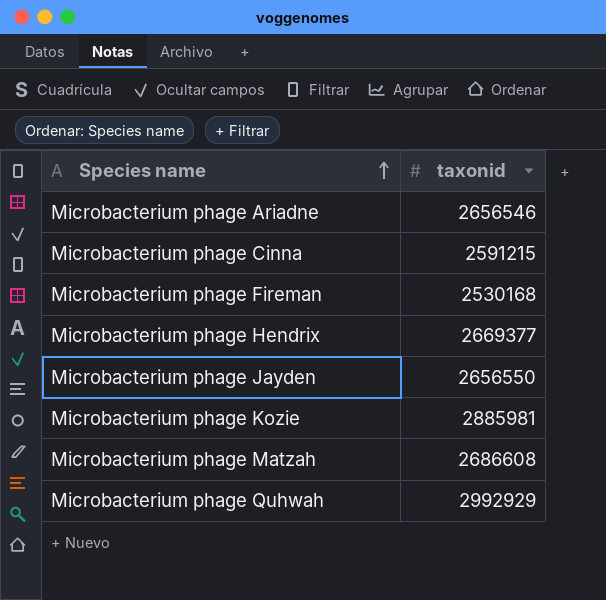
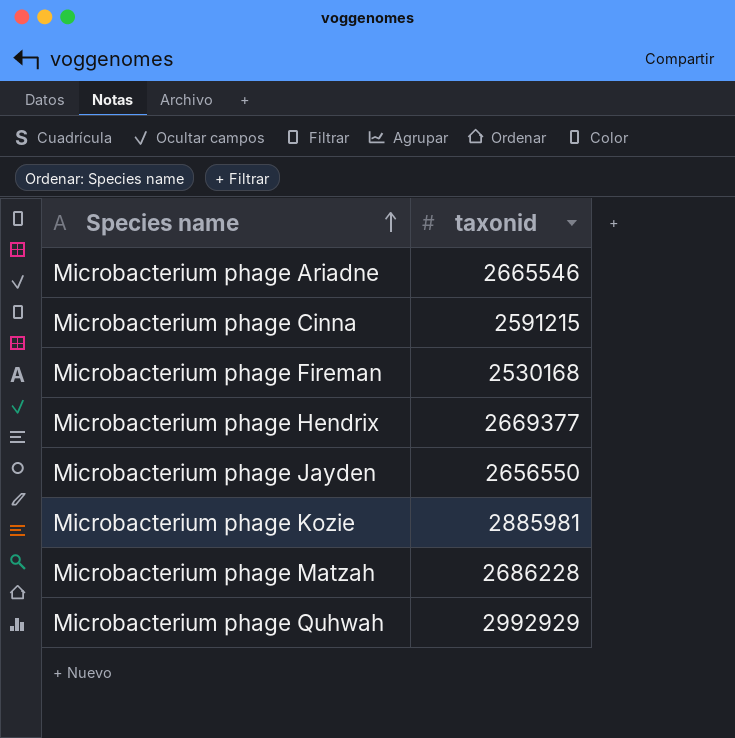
Microbacterium phage Ariadne | taxonid: 2656546 -> 2665546
Microbacterium phage Matzah | taxonid: 2686608 -> 2686228

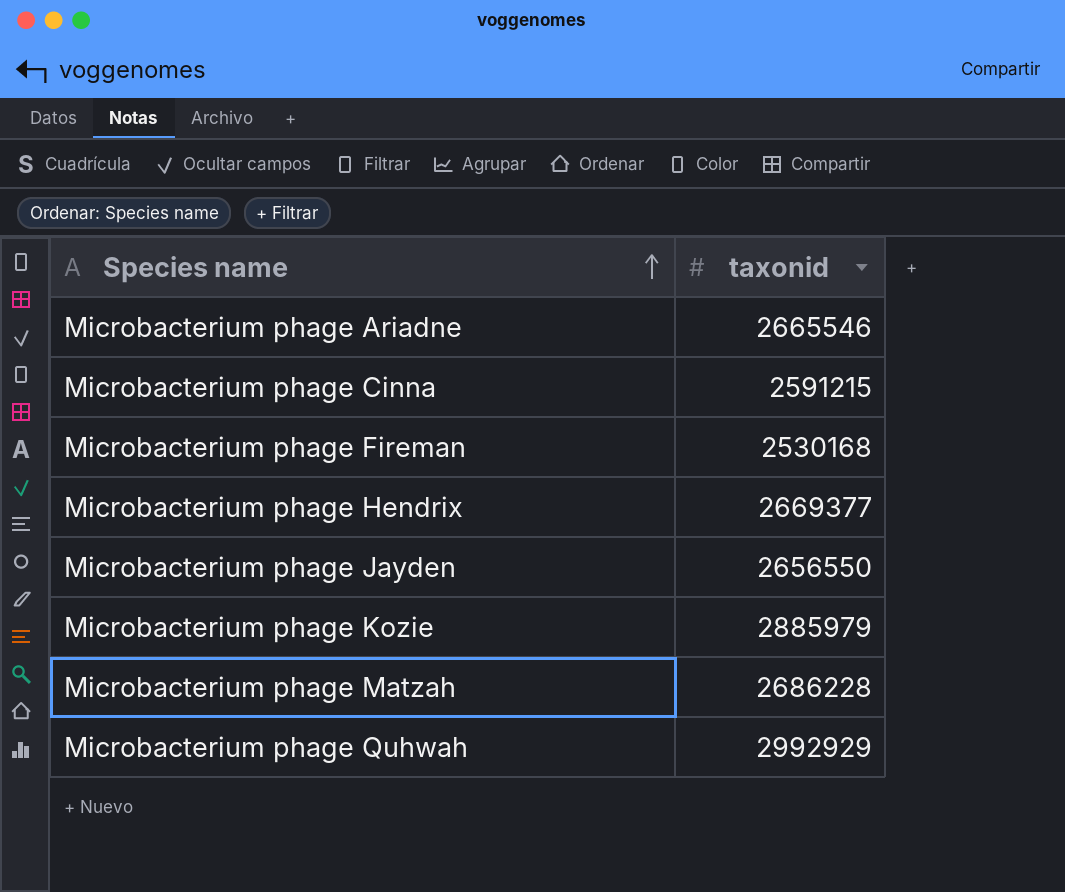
Microbacterium phage Kozie | taxonid: 2885981 -> 2885979

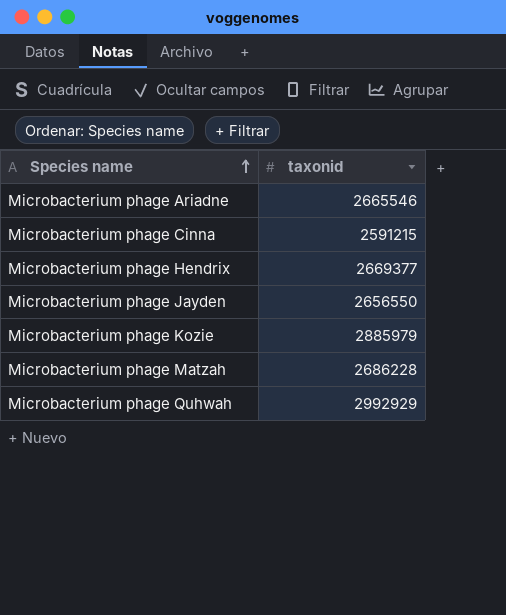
row Microbacterium phage Fireman: 2530168 -> none

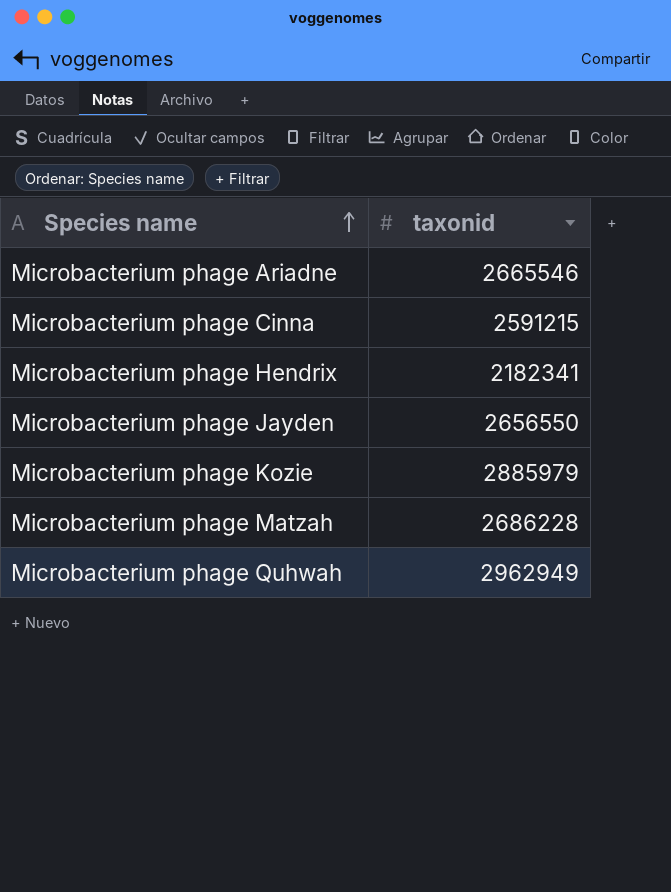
Microbacterium phage Hendrix | taxonid: 2669377 -> 2182341
Microbacterium phage Quhwah | taxonid: 2992929 -> 2962949

